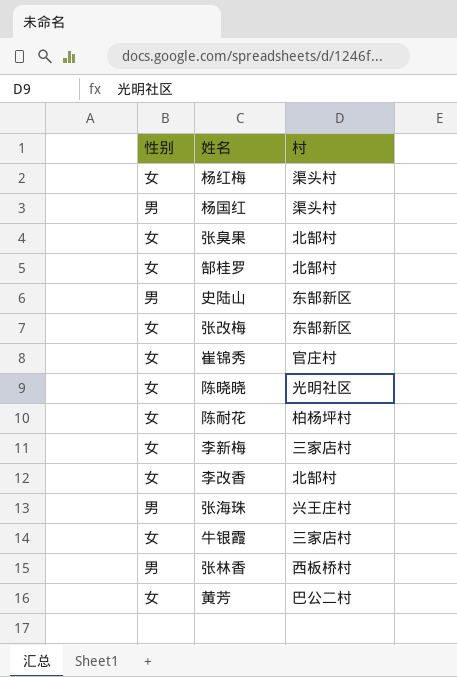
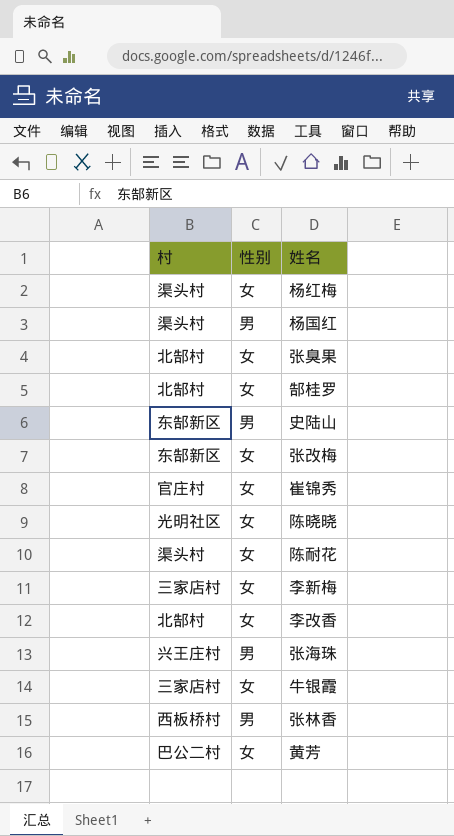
column 村 | position: 3 -> 1
陈耐花 | 村: 柏杨坪村 -> 渠头村

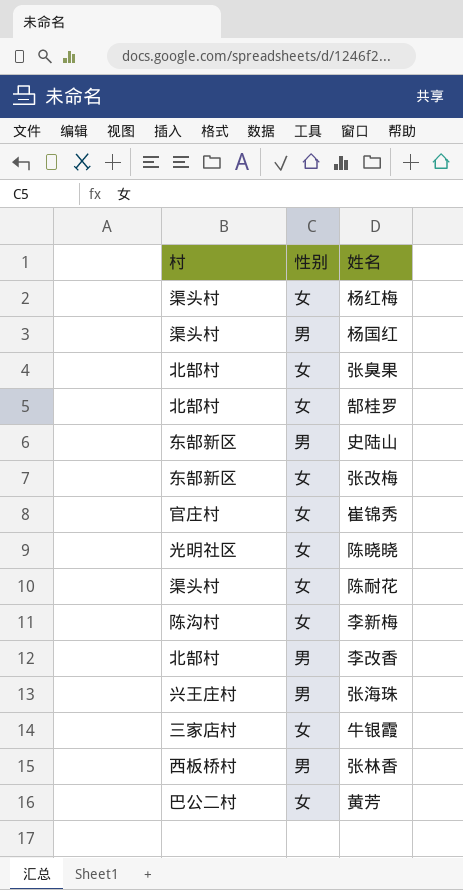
李新梅 | 村: 三家店村 -> 陈沟村
李改香 | 性别: 女 -> 男

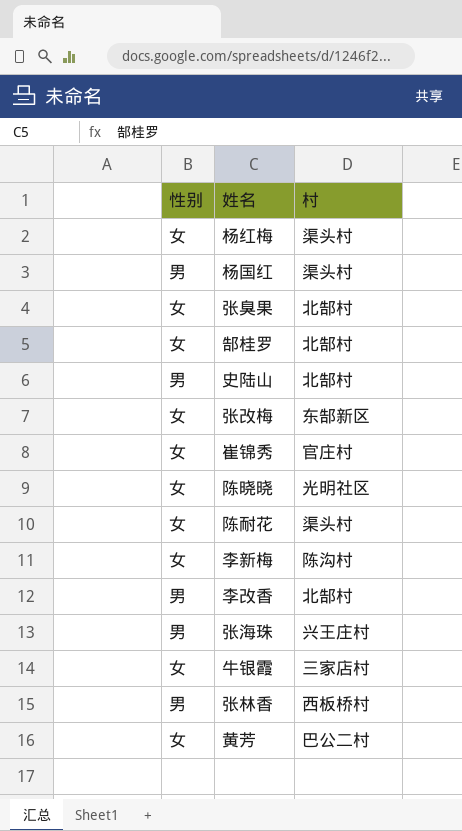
column 村 | position: 1 -> 3
史陆山 | 村: 东郜新区 -> 北郜村

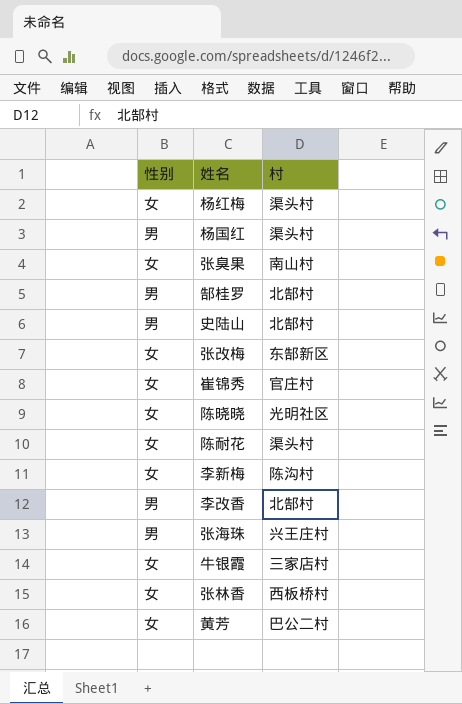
张臭果 | 村: 北郜村 -> 南山村
郜桂罗 | 性别: 女 -> 男
张林香 | 性别: 男 -> 女

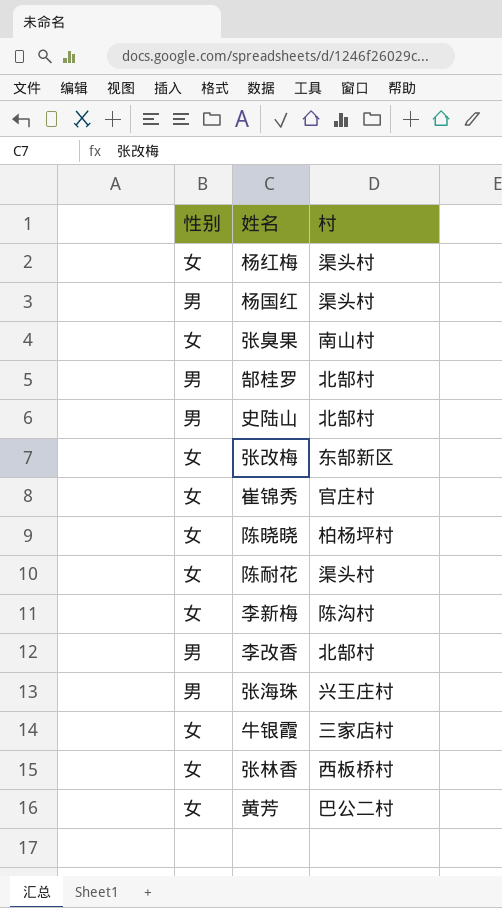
陈晓晓 | 村: 光明社区 -> 柏杨坪村

